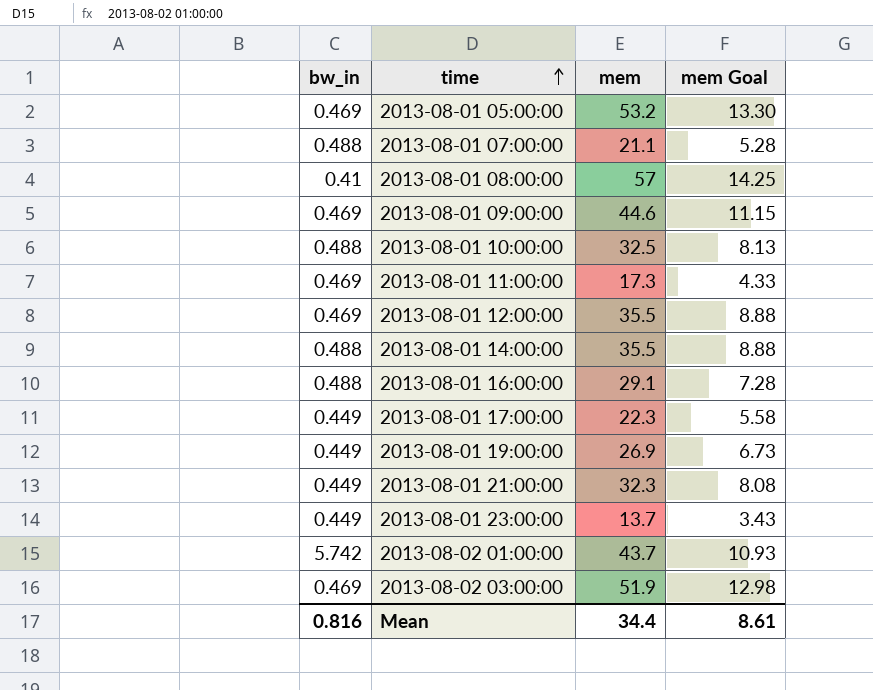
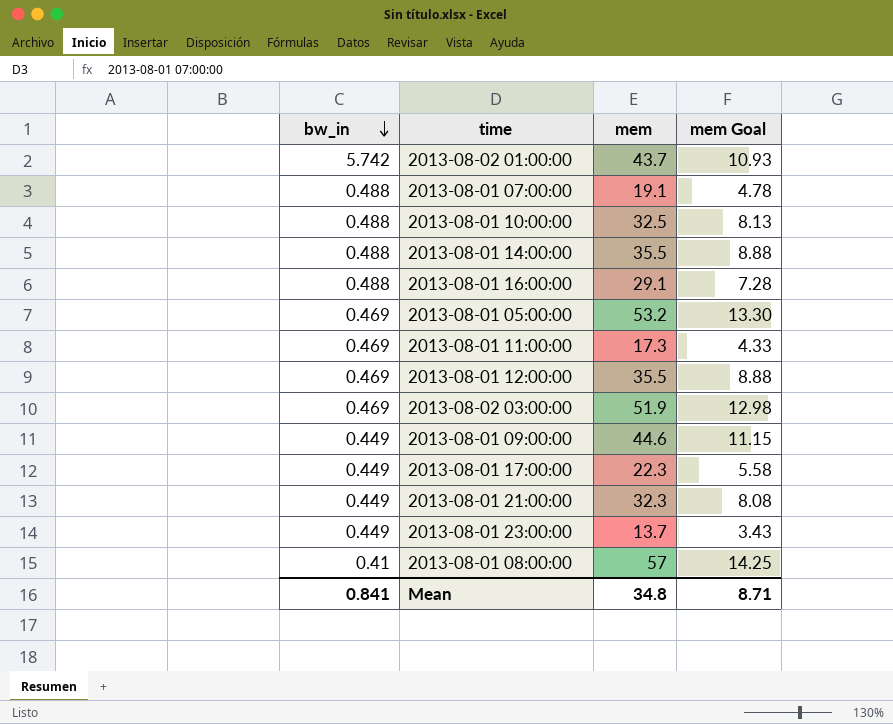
row order: time ascending -> bw_in descending
row 2013-08-01 19:00:00: 0.449 | 26.9 | 6.73 -> none
2013-08-01 07:00:00 | mem: 21.1 -> 19.1
2013-08-01 07:00:00 | mem Goal: 5.28 -> 4.78
2013-08-01 09:00:00 | bw_in: 0.469 -> 0.449
Mean | bw_in: 0.816 -> 0.841
Mean | mem: 34.4 -> 34.8
Mean | mem Goal: 8.61 -> 8.71

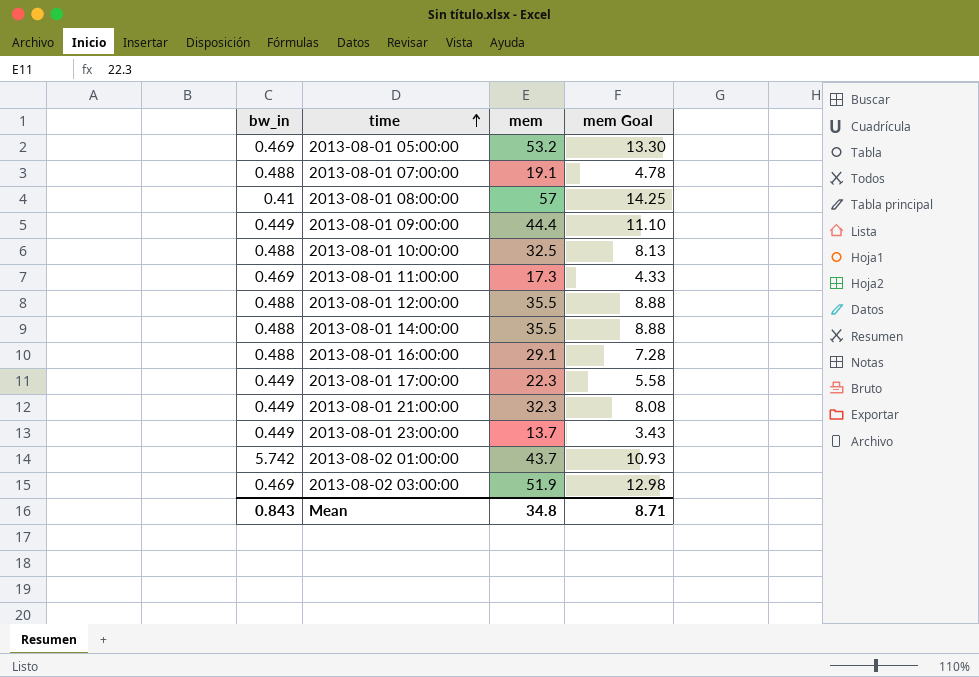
row order: bw_in descending -> time ascending
2013-08-01 09:00:00 | mem: 44.6 -> 44.4
2013-08-01 09:00:00 | mem Goal: 11.15 -> 11.10
2013-08-01 12:00:00 | bw_in: 0.469 -> 0.488
Mean | bw_in: 0.841 -> 0.843

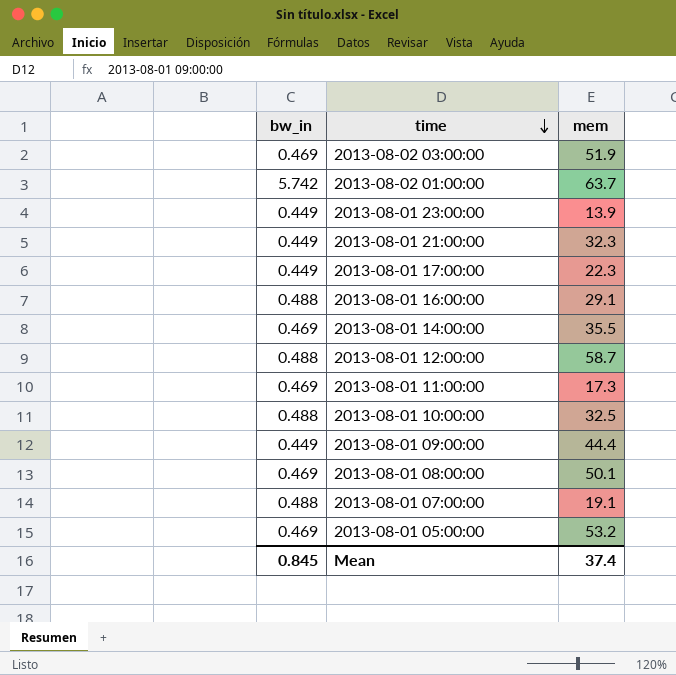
row order: time ascending -> time descending
column mem Goal | formula: [mem] * 0.25 -> none
2013-08-02 01:00:00 | mem: 43.7 -> 63.7
2013-08-01 23:00:00 | mem: 13.7 -> 13.9
2013-08-01 14:00:00 | bw_in: 0.488 -> 0.469
2013-08-01 12:00:00 | mem: 35.5 -> 58.7
2013-08-01 08:00:00 | bw_in: 0.41 -> 0.469
2013-08-01 08:00:00 | mem: 57 -> 50.1
Mean | bw_in: 0.843 -> 0.845
Mean | mem: 34.8 -> 37.4

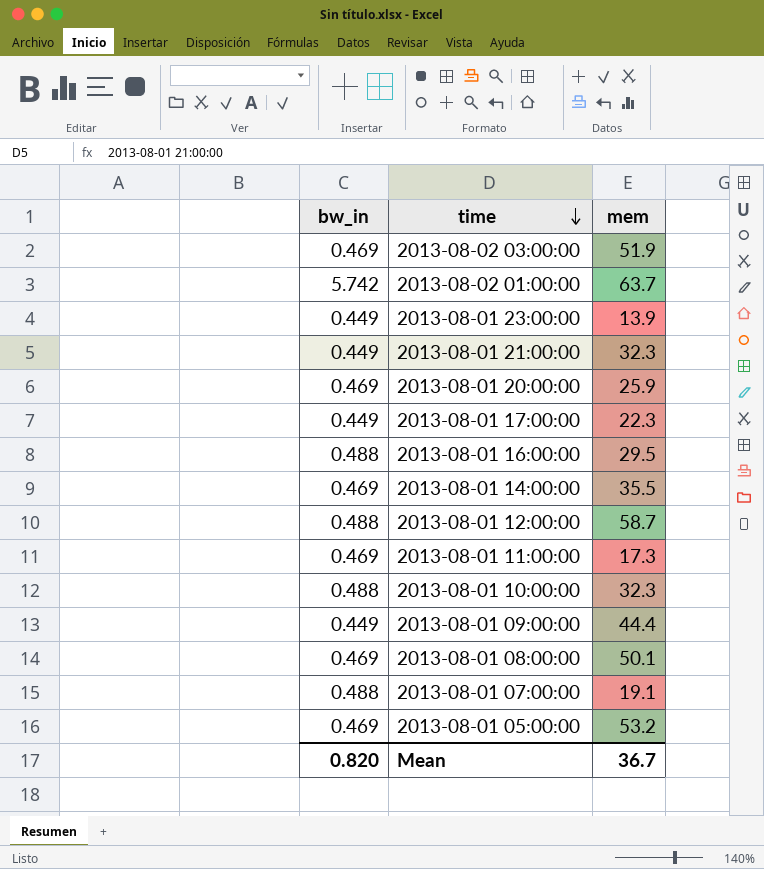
row 2013-08-01 20:00:00: none -> 0.469 | 25.9
2013-08-01 16:00:00 | mem: 29.1 -> 29.5
2013-08-01 10:00:00 | mem: 32.5 -> 32.3
Mean | bw_in: 0.845 -> 0.820
Mean | mem: 37.4 -> 36.7

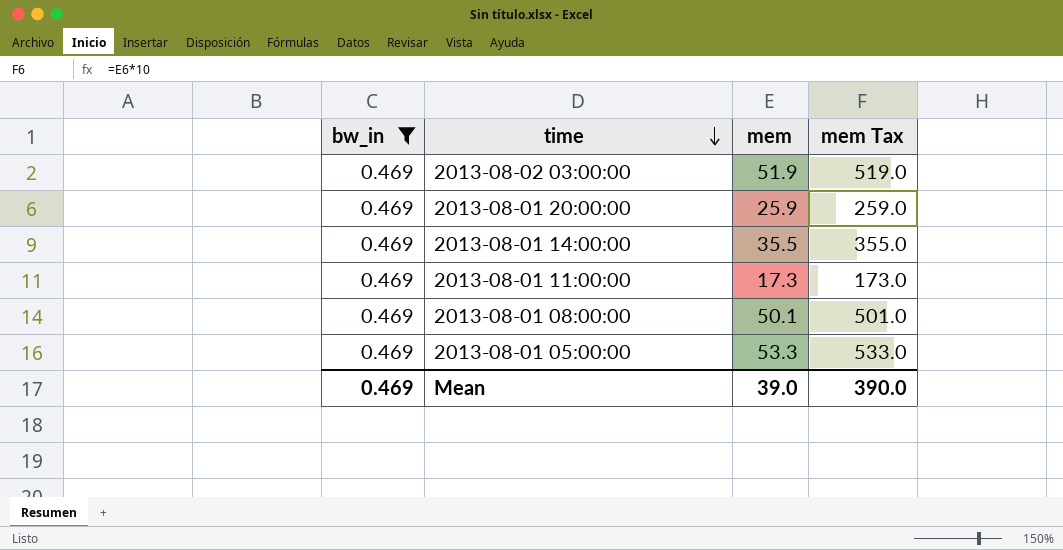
filter: none -> bw_in = 0.469
column mem Tax | formula: none -> [mem] * 10
2013-08-01 05:00:00 | mem: 53.2 -> 53.3
Mean | bw_in: 0.820 -> 0.469
Mean | mem: 36.7 -> 39.0

